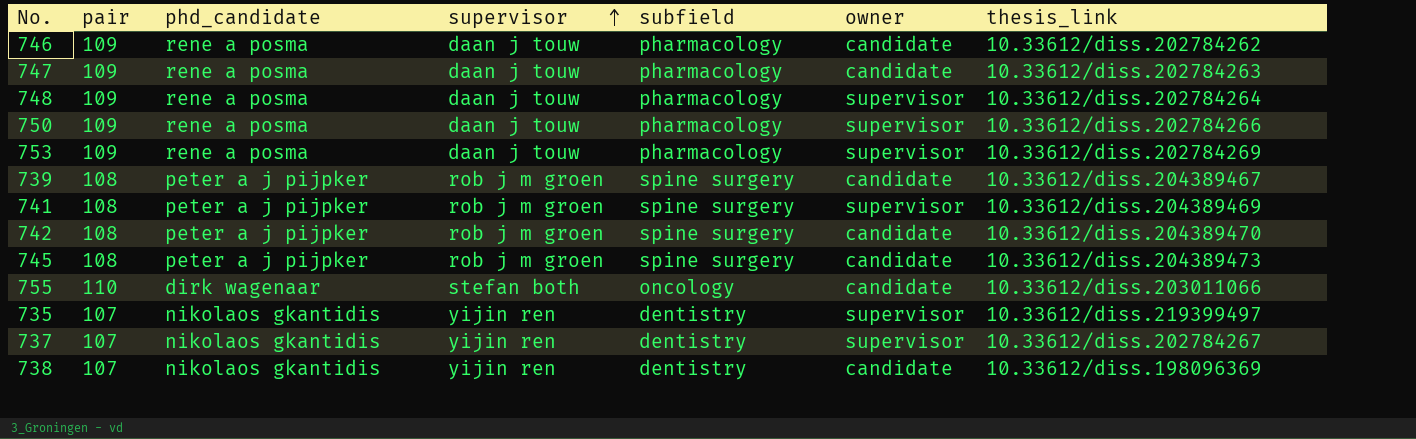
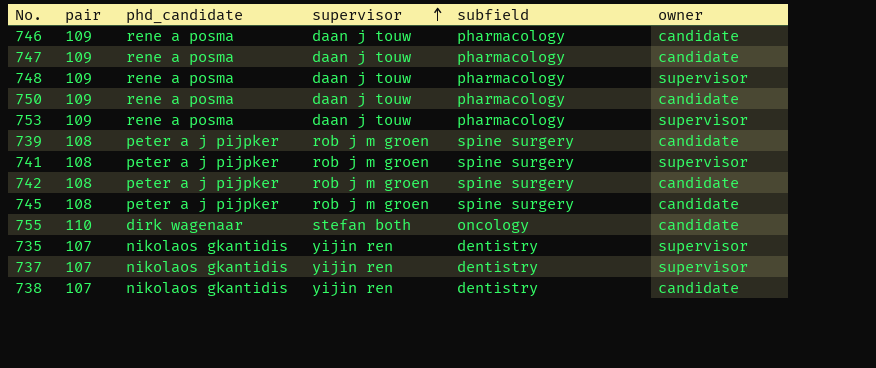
column thesis_link | position: 7 -> none
750 | owner: supervisor -> candidate

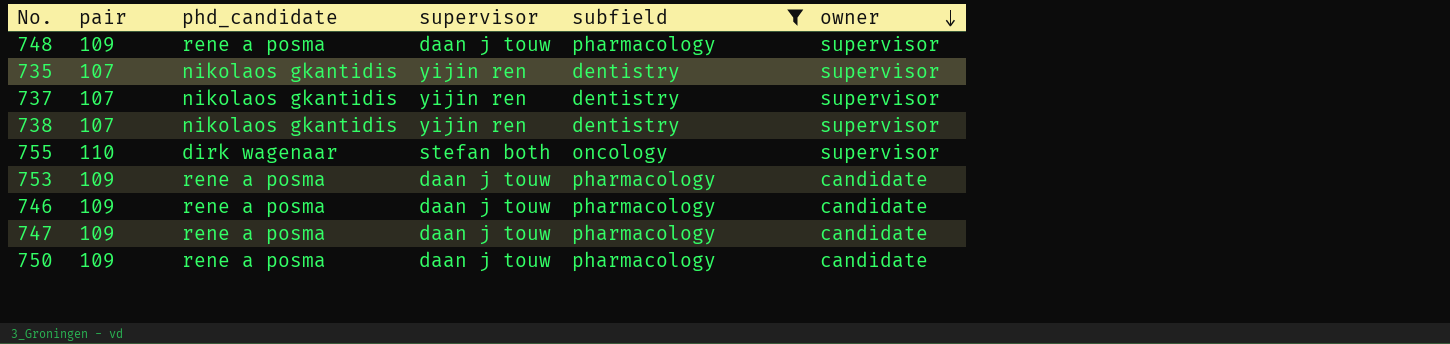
filter: none -> subfield != spine surgery
row order: supervisor ascending -> owner descending
738 | owner: candidate -> supervisor
755 | owner: candidate -> supervisor
753 | owner: supervisor -> candidate

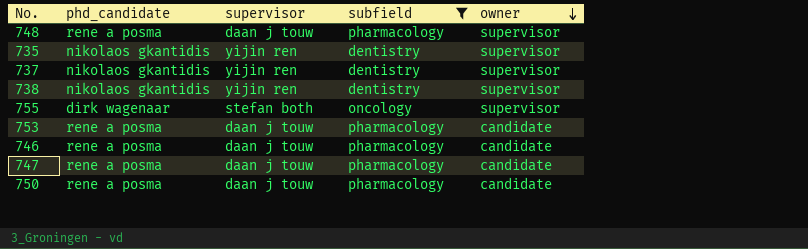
column pair | position: 2 -> none

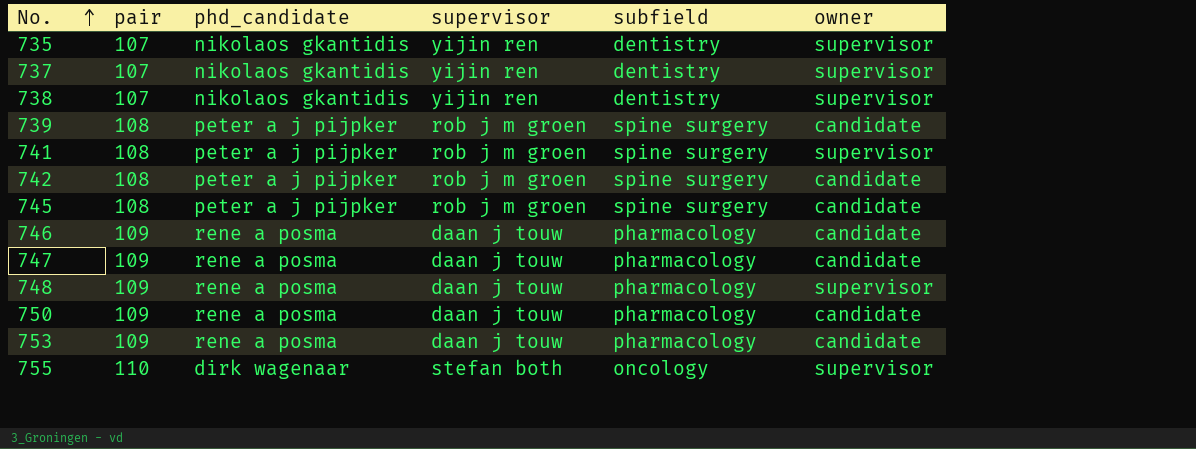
filter: subfield != spine surgery -> none
row order: owner descending -> No. ascending
column pair | position: none -> 2

